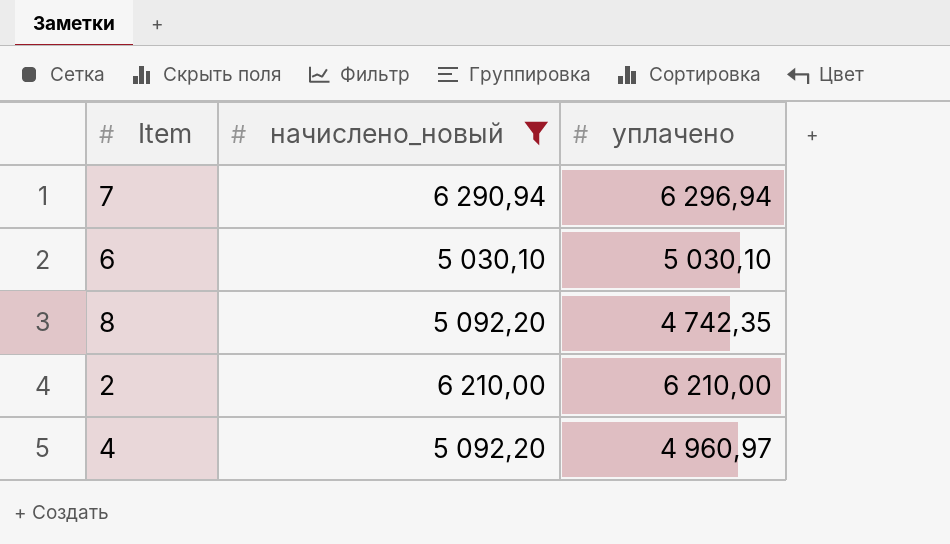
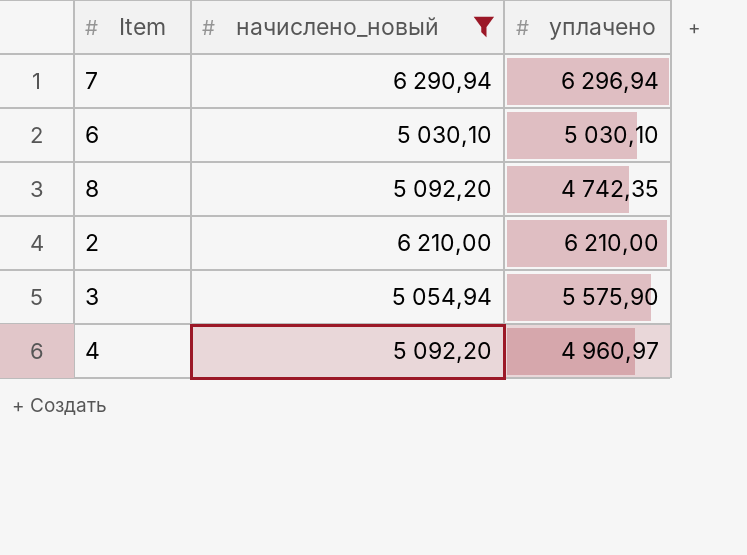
row 3: none -> 5 054,94 | 5 575,90

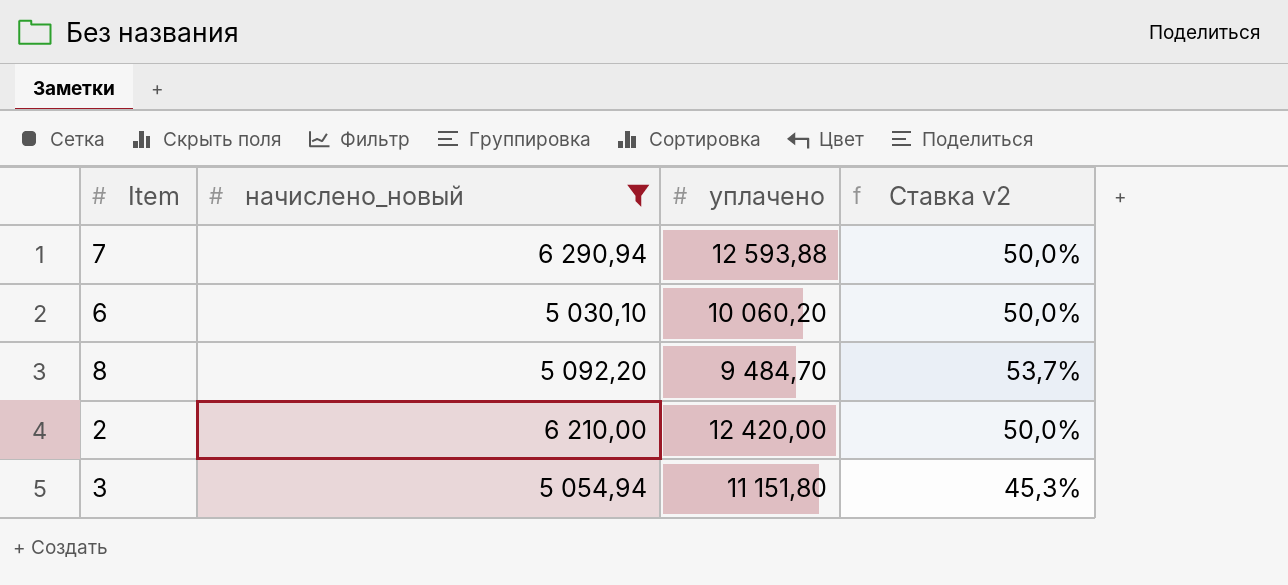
column Ставка v2 | formula: none -> [начислено_новый] / [уплачено]
row 4: 5 092,20 | 4 960,97 -> none
7 | уплачено: 6 296,94 -> 12 593,88
6 | уплачено: 5 030,10 -> 10 060,20
8 | уплачено: 4 742,35 -> 9 484,70
2 | уплачено: 6 210,00 -> 12 420,00
3 | уплачено: 5 575,90 -> 11 151,80

